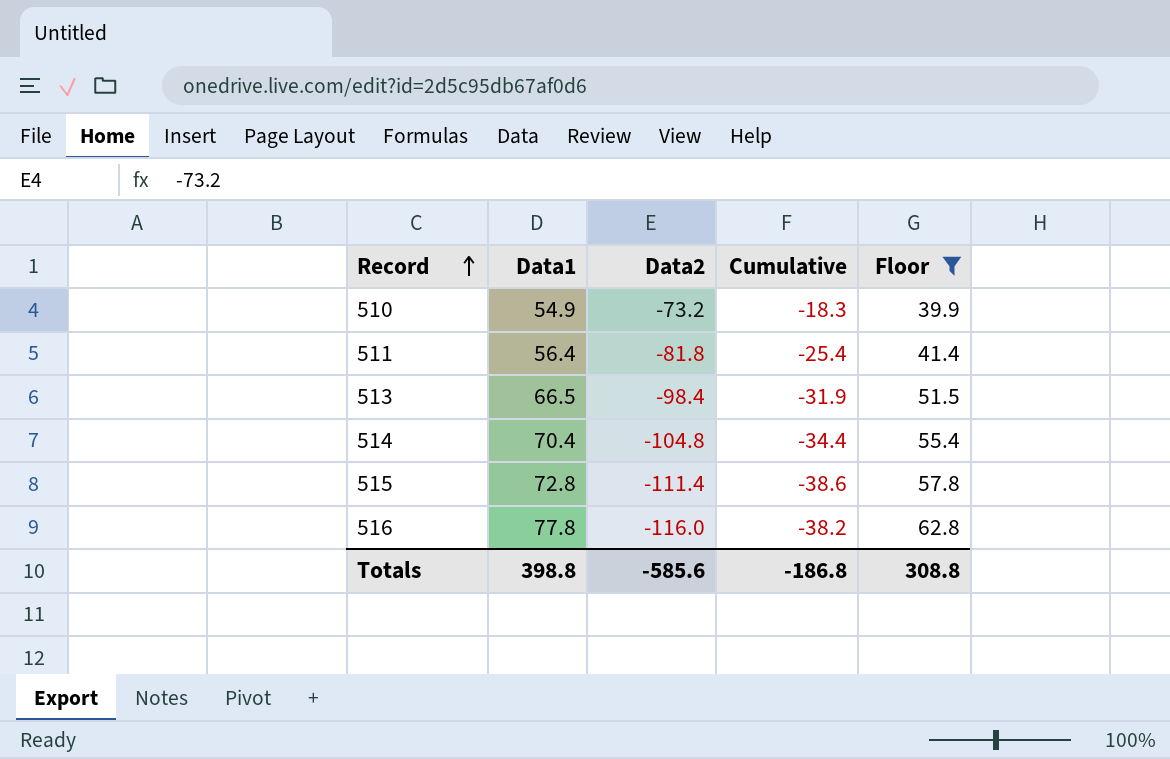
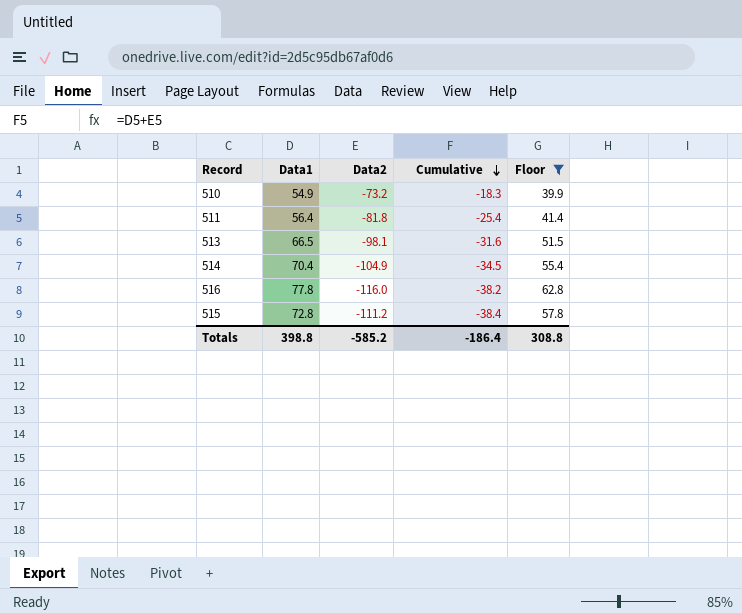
row order: Record ascending -> Cumulative descending
513 | Data2: -98.4 -> -98.1
513 | Cumulative: -31.9 -> -31.6
514 | Data2: -104.8 -> -104.9
514 | Cumulative: -34.4 -> -34.5
515 | Data2: -111.4 -> -111.2
515 | Cumulative: -38.6 -> -38.4
Totals | Data2: -585.6 -> -585.2
Totals | Cumulative: -186.8 -> -186.4

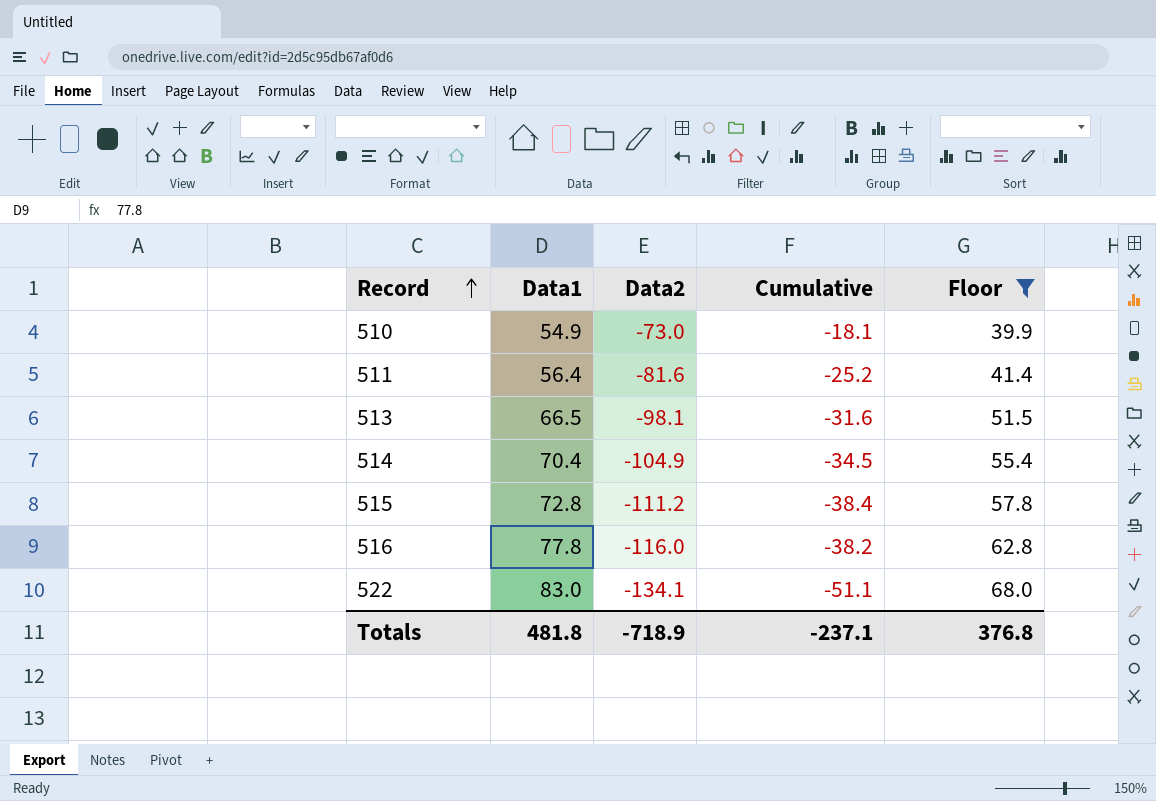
row order: Cumulative descending -> Record ascending
510 | Data2: -73.2 -> -73.0
510 | Cumulative: -18.3 -> -18.1
511 | Data2: -81.8 -> -81.6
511 | Cumulative: -25.4 -> -25.2
row 522: none -> 83.0 | -134.1 | -51.1 | 68.0
Totals | Data1: 398.8 -> 481.8
Totals | Data2: -585.2 -> -718.9
Totals | Cumulative: -186.4 -> -237.1
Totals | Floor: 308.8 -> 376.8

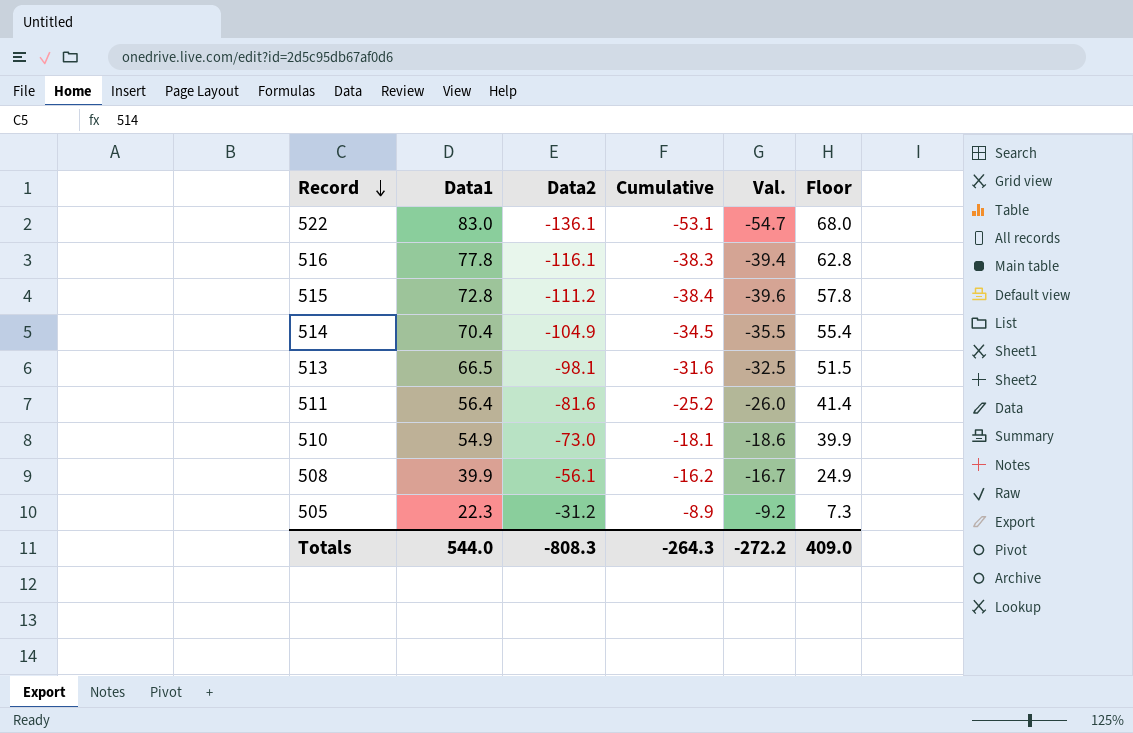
filter: Floor >= 39.9 -> none
row order: Record ascending -> Record descending
column Val. | formula: none -> [Cumulative] * 1.03
522 | Data2: -134.1 -> -136.1
522 | Cumulative: -51.1 -> -53.1
516 | Data2: -116.0 -> -116.1
516 | Cumulative: -38.2 -> -38.3
Totals | Data1: 481.8 -> 544.0
Totals | Data2: -718.9 -> -808.3
Totals | Cumulative: -237.1 -> -264.3
Totals | Floor: 376.8 -> 409.0

